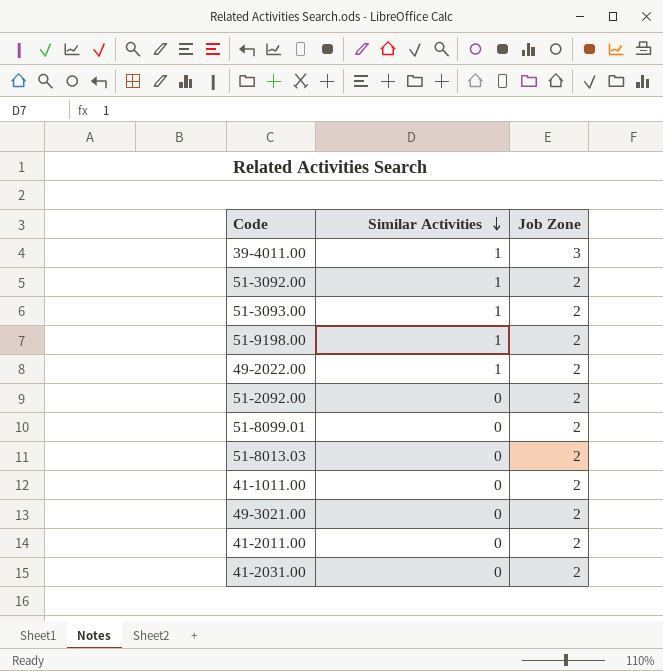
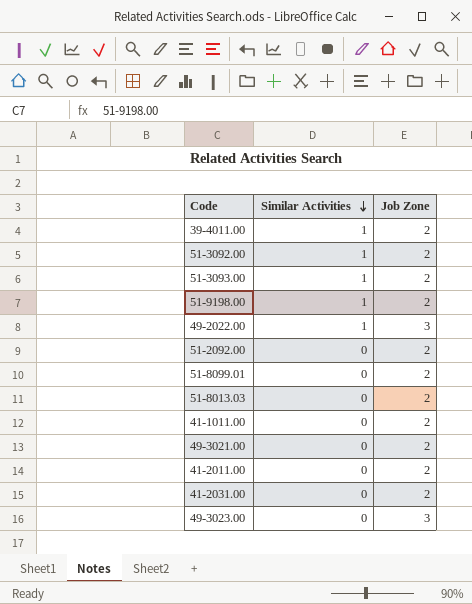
39-4011.00 | Job Zone: 3 -> 2
49-2022.00 | Job Zone: 2 -> 3
row 49-3023.00: none -> 0 | 3

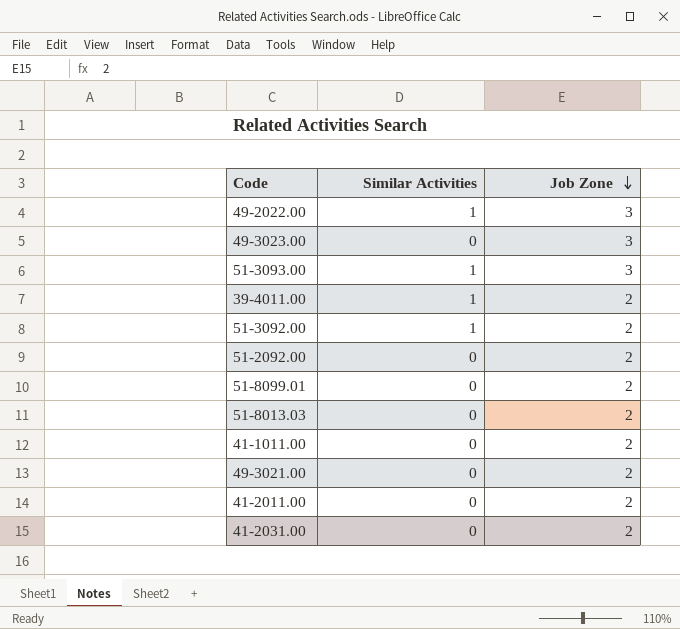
row order: Similar Activities descending -> Job Zone descending
row 51-9198.00: 1 | 2 -> none
51-3093.00 | Job Zone: 2 -> 3

